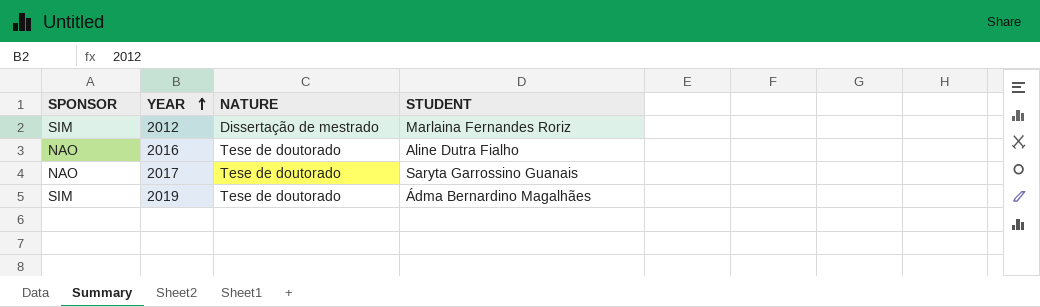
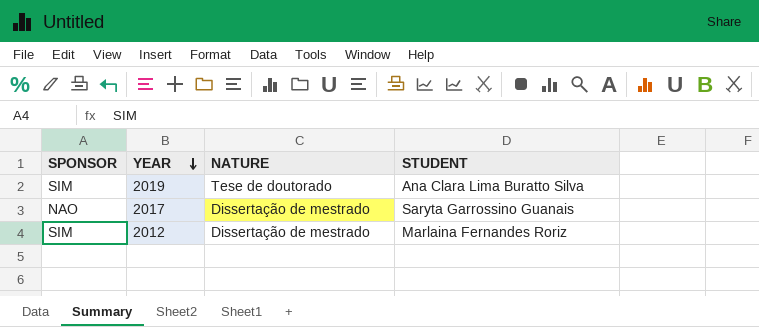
row order: YEAR ascending -> YEAR descending
row 2016: NAO | Tese de doutorado | Aline Dutra Fialho -> none
2019 | STUDENT: Ádma Bernardino Magalhães -> Ana Clara Lima Buratto Silva
2017 | NATURE: Tese de doutorado -> Dissertação de mestrado

